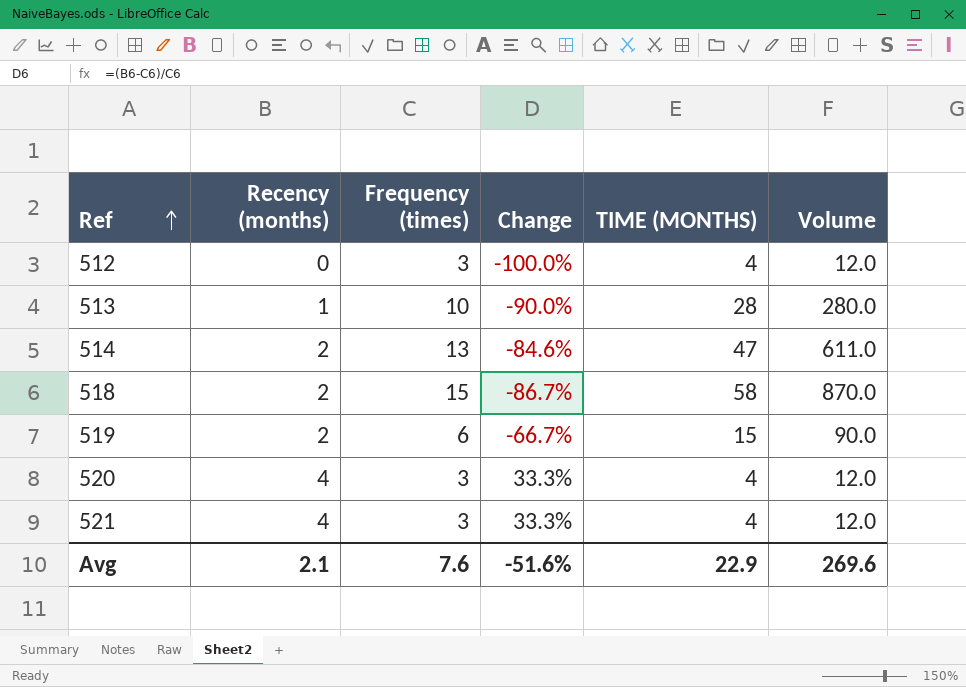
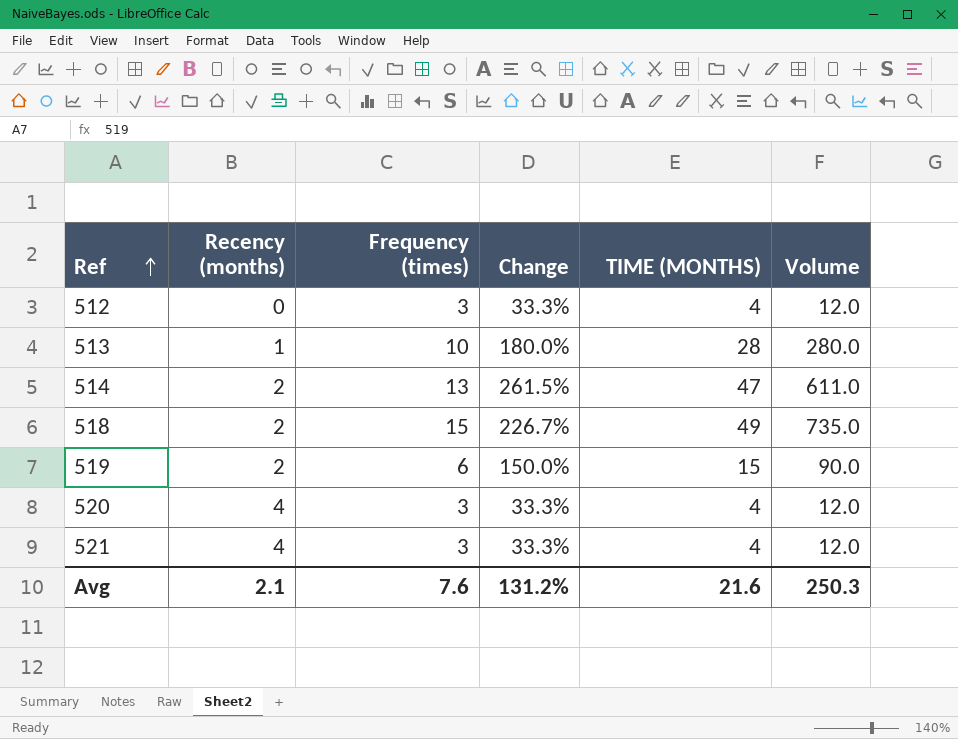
column Change | formula: ([Recency (months)] - [Frequency (times)]) / [Frequency (times)] -> ([TIME (MONTHS)] - [Frequency (times)]) / [Frequency (times)]
518 | TIME (MONTHS): 58 -> 49
518 | Volume: 870.0 -> 735.0
Avg | Change: -51.6% -> 131.2%
Avg | TIME (MONTHS): 22.9 -> 21.6
Avg | Volume: 269.6 -> 250.3

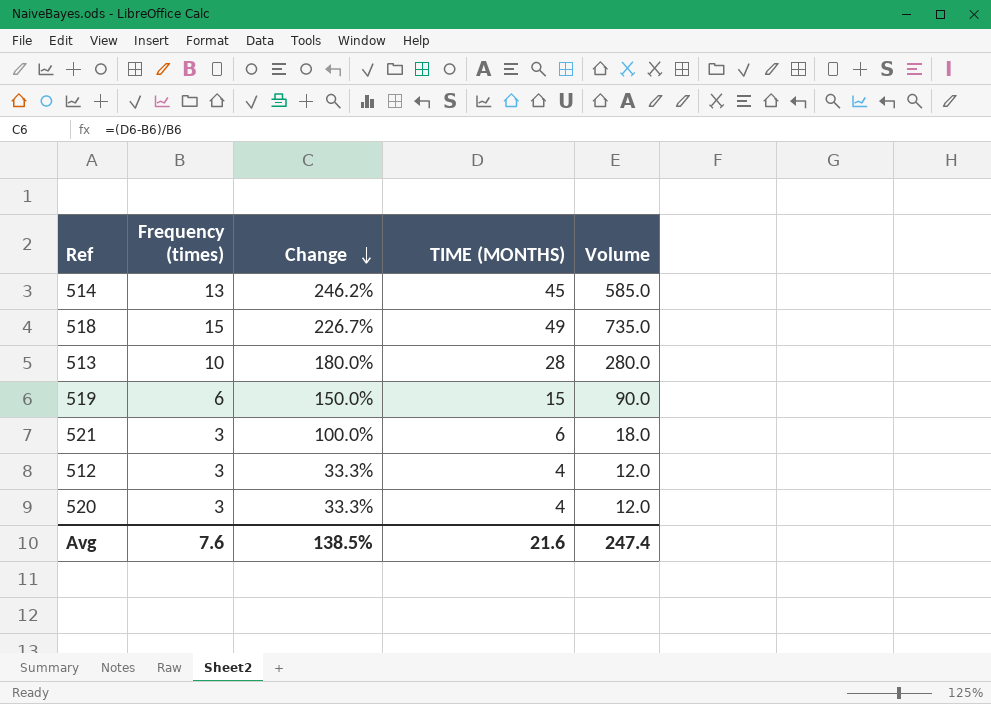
row order: Ref ascending -> Change descending
column Recency (months) | position: 2 -> none
514 | Change: 261.5% -> 246.2%
514 | TIME (MONTHS): 47 -> 45
514 | Volume: 611.0 -> 585.0
521 | Change: 33.3% -> 100.0%
521 | TIME (MONTHS): 4 -> 6
521 | Volume: 12.0 -> 18.0
Avg | Change: 131.2% -> 138.5%
Avg | Volume: 250.3 -> 247.4

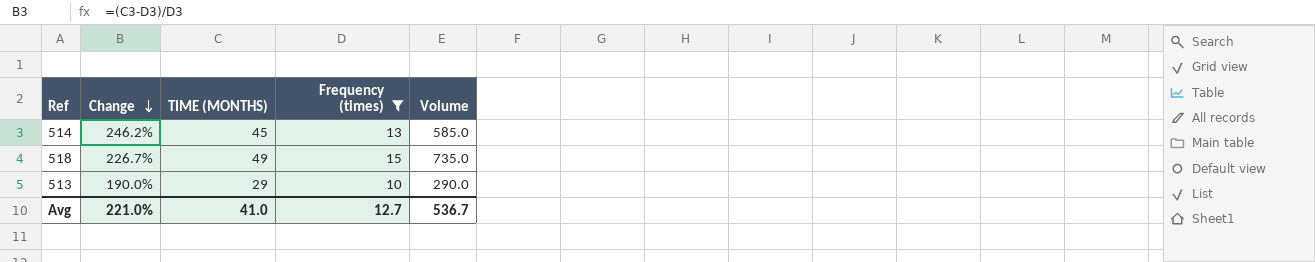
filter: none -> Frequency (times) >= 10
column Frequency (times) | position: 2 -> 4
513 | Change: 180.0% -> 190.0%
513 | TIME (MONTHS): 28 -> 29
513 | Volume: 280.0 -> 290.0
Avg | Change: 138.5% -> 221.0%
Avg | TIME (MONTHS): 21.6 -> 41.0
Avg | Frequency (times): 7.6 -> 12.7
Avg | Volume: 247.4 -> 536.7

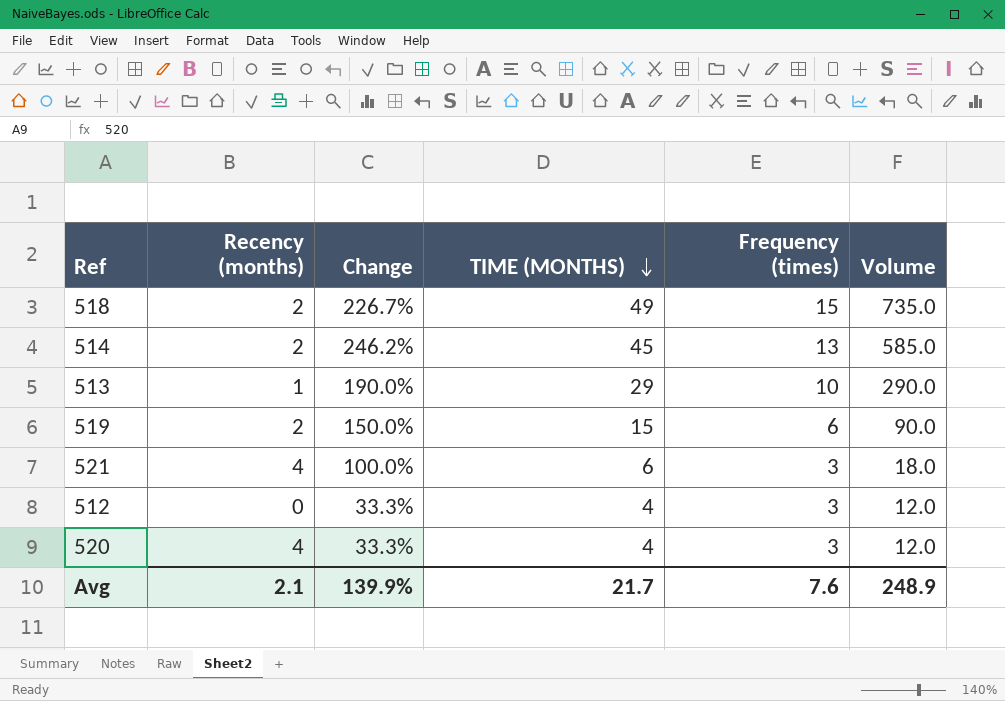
filter: Frequency (times) >= 10 -> none
row order: Change descending -> TIME (MONTHS) descending
column Recency (months) | position: none -> 2
Avg | Change: 221.0% -> 139.9%
Avg | TIME (MONTHS): 41.0 -> 21.7
Avg | Frequency (times): 12.7 -> 7.6
Avg | Volume: 536.7 -> 248.9

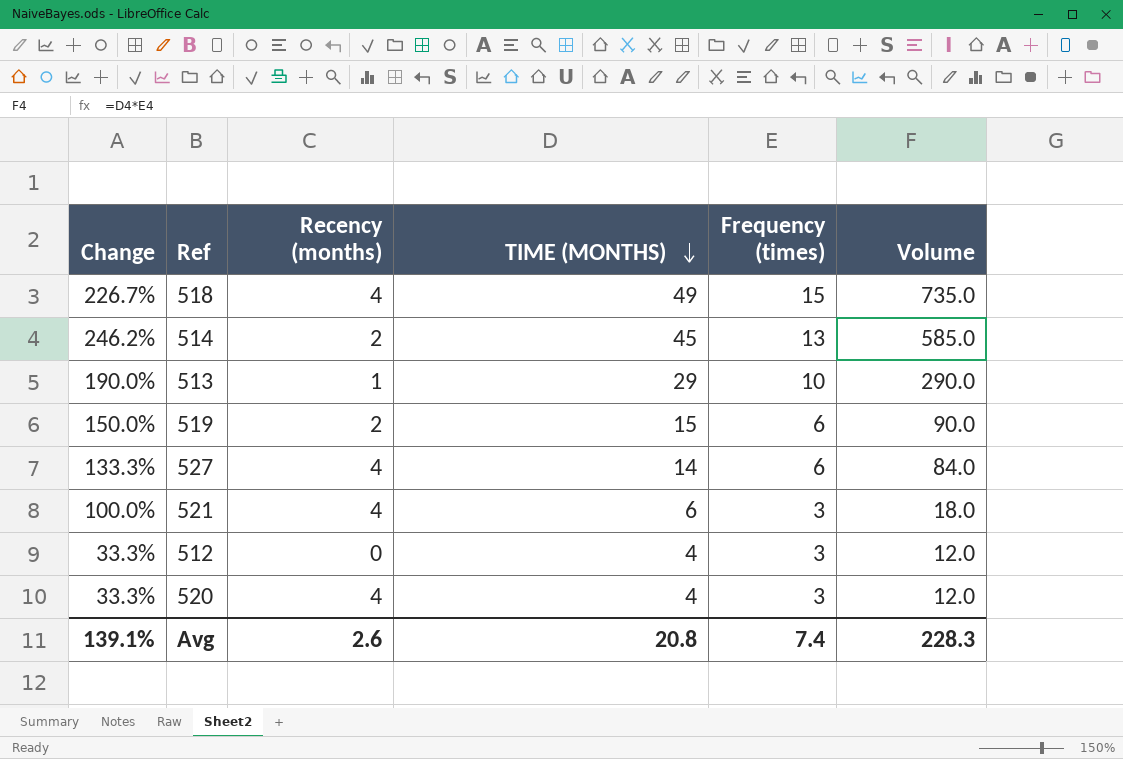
column Change | position: 3 -> 1
518 | Recency (months): 2 -> 4
row 527: none -> 133.3% | 4 | 14 | 6 | 84.0
Avg | Change: 139.9% -> 139.1%
Avg | Recency (months): 2.1 -> 2.6
Avg | TIME (MONTHS): 21.7 -> 20.8
Avg | Frequency (times): 7.6 -> 7.4
Avg | Volume: 248.9 -> 228.3

